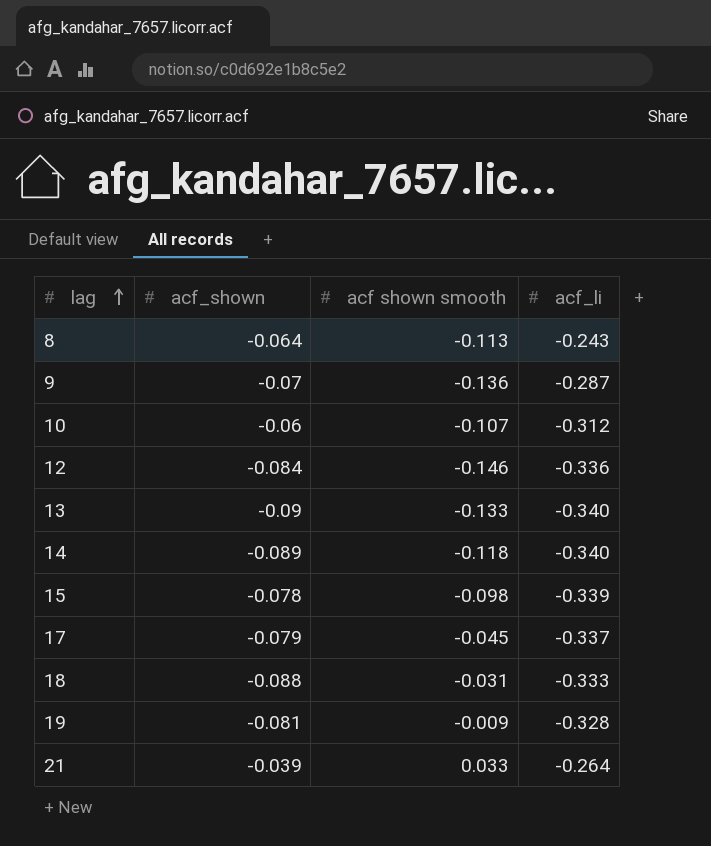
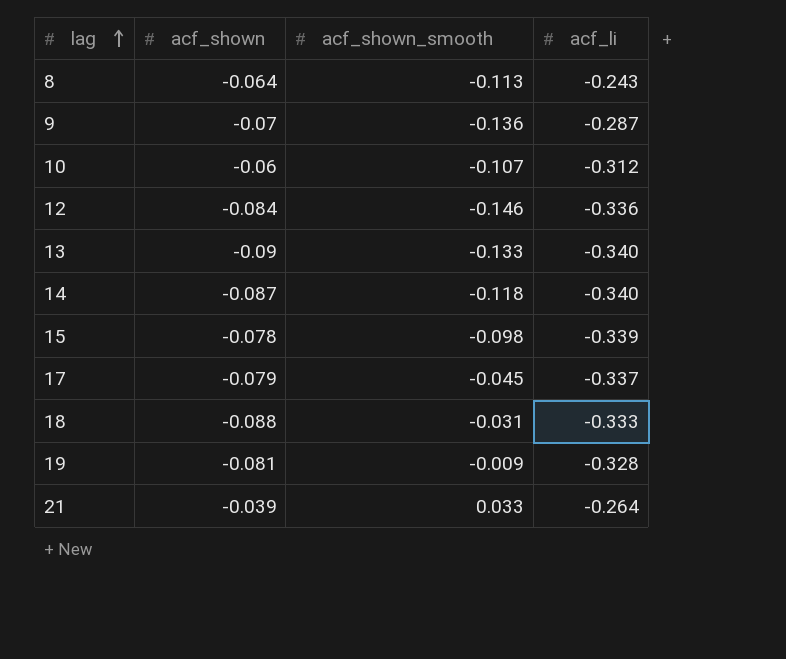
column name: acf shown smooth -> acf_shown_smooth
14 | acf_shown: -0.089 -> -0.087

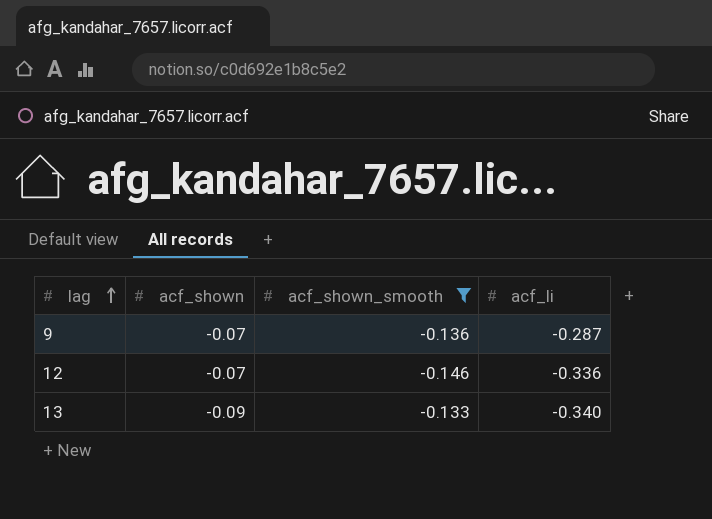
filter: none -> acf_shown_smooth <= -0.133
12 | acf_shown: -0.084 -> -0.07

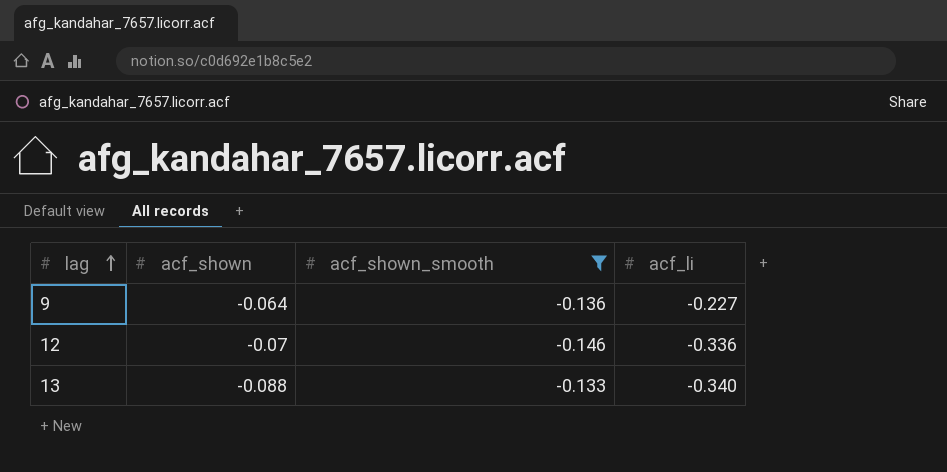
9 | acf_shown: -0.07 -> -0.064
9 | acf_li: -0.287 -> -0.227
13 | acf_shown: -0.09 -> -0.088

